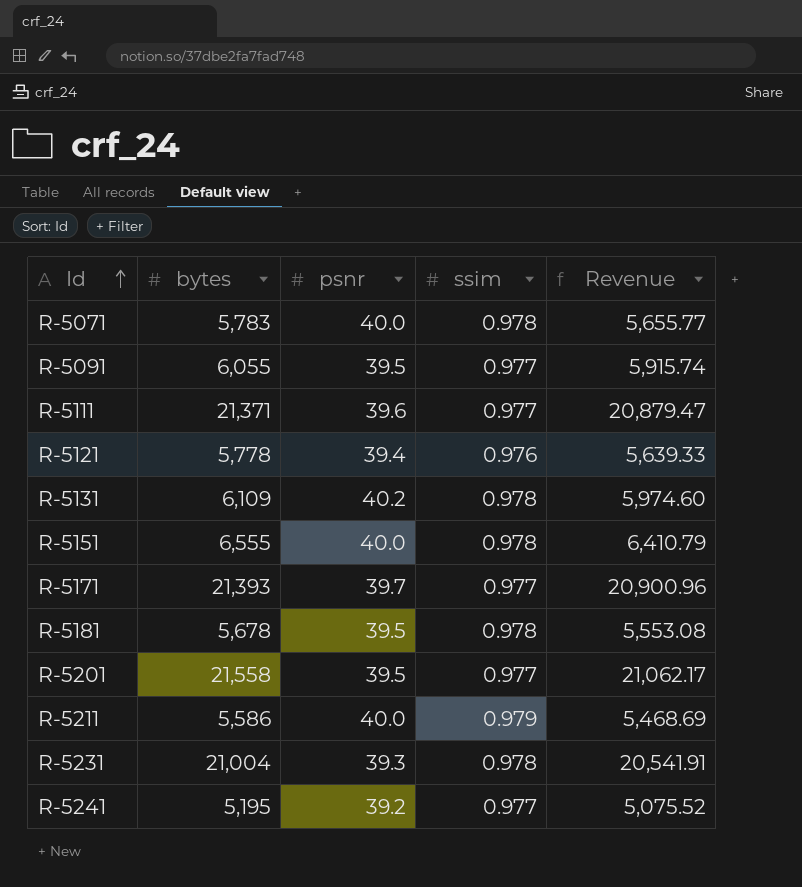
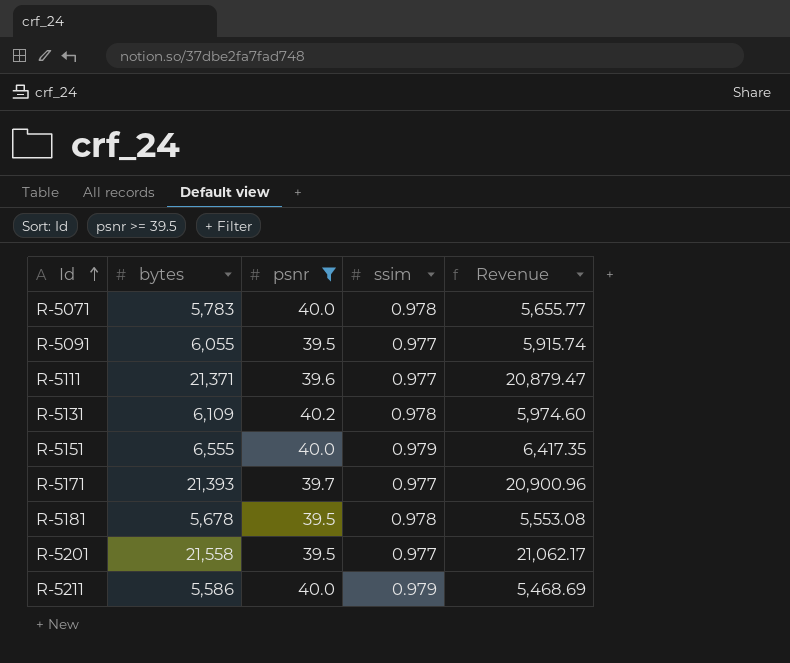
filter: none -> psnr >= 39.5
R-5151 | ssim: 0.978 -> 0.979
R-5151 | Revenue: 6,410.79 -> 6,417.35

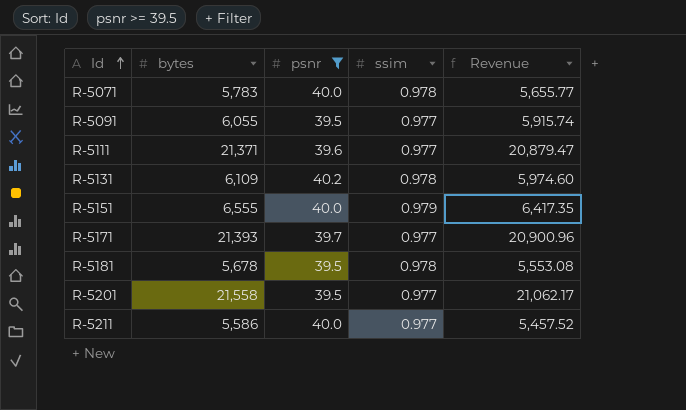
R-5211 | ssim: 0.979 -> 0.977
R-5211 | Revenue: 5,468.69 -> 5,457.52

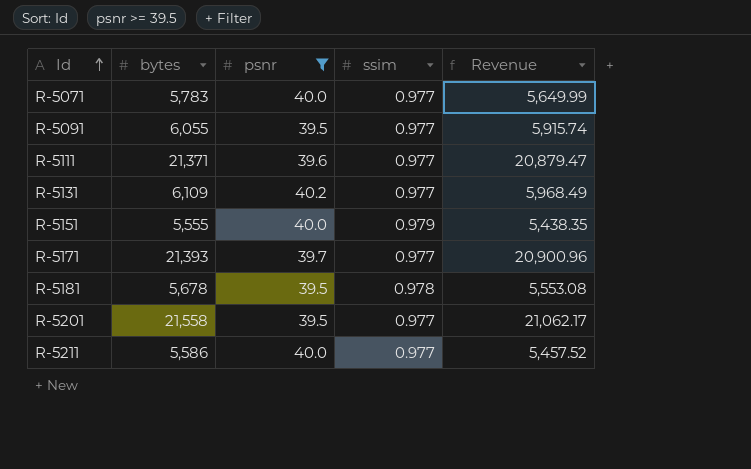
R-5071 | ssim: 0.978 -> 0.977
R-5071 | Revenue: 5,655.77 -> 5,649.99
R-5131 | ssim: 0.978 -> 0.977
R-5131 | Revenue: 5,974.60 -> 5,968.49
R-5151 | bytes: 6,555 -> 5,555
R-5151 | Revenue: 6,417.35 -> 5,438.35

